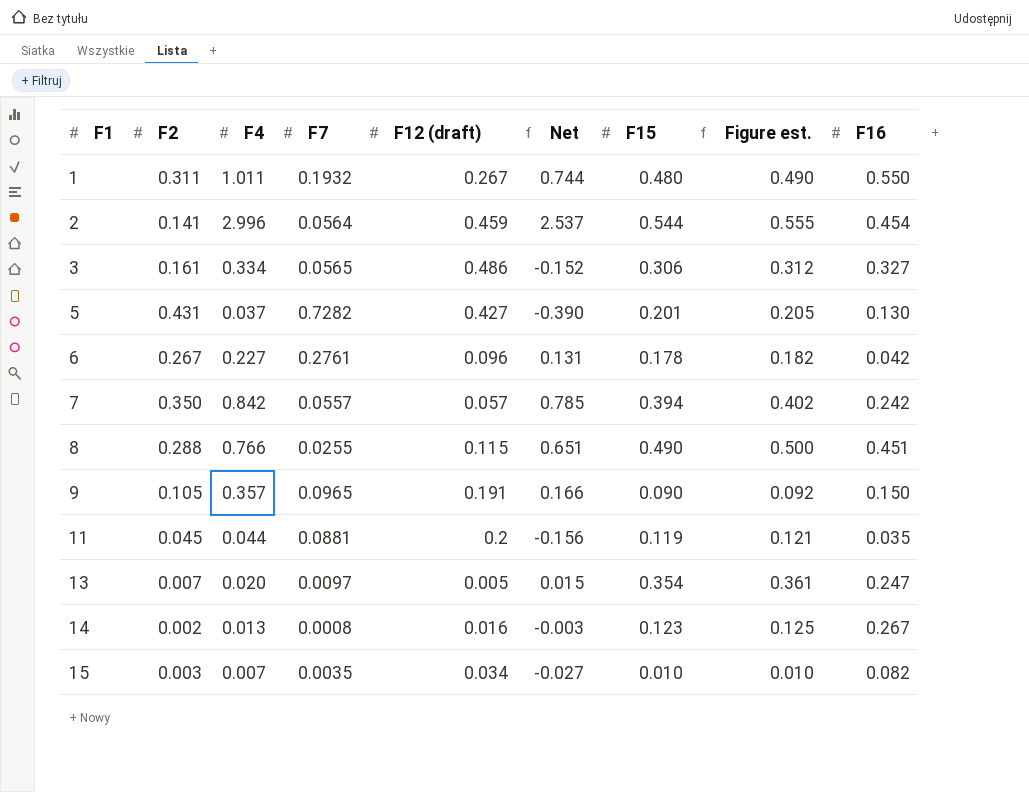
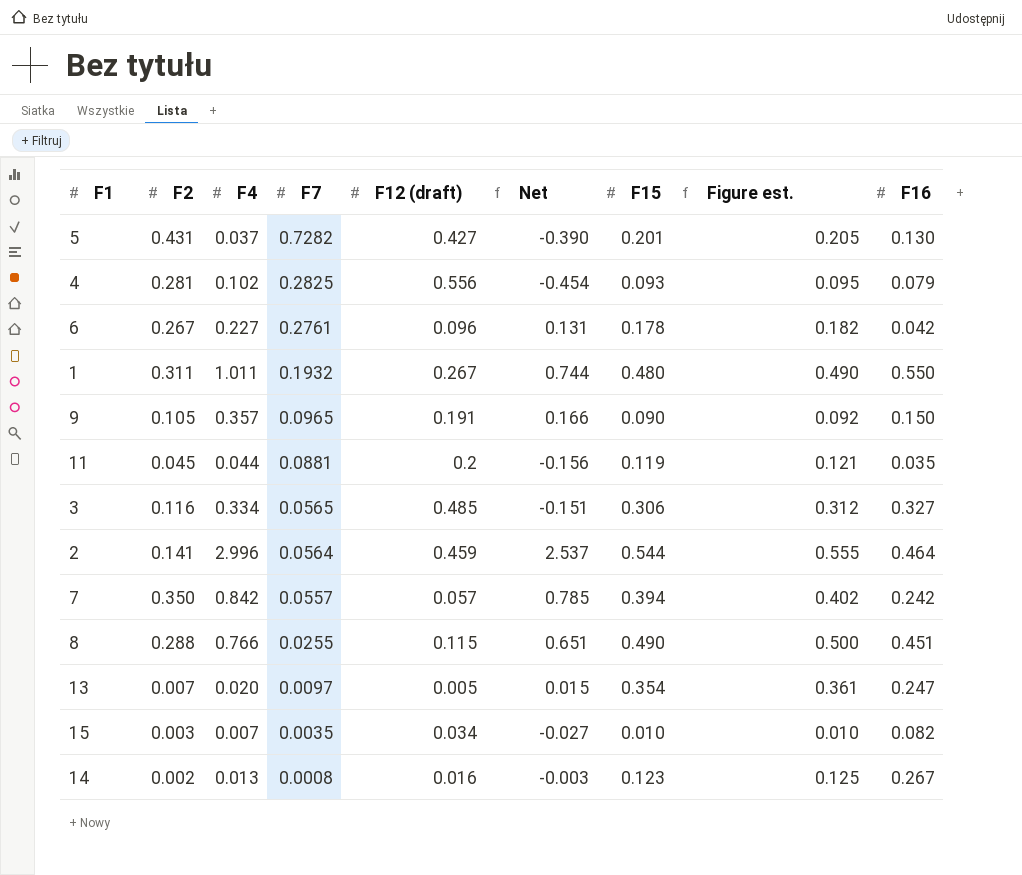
row order: F1 ascending -> F7 descending
row 4: none -> 0.281 | 0.102 | 0.2825 | 0.556 | -0.454 | 0.093 | 0.095 | 0.079
3 | F2: 0.161 -> 0.116
3 | F12 (draft): 0.486 -> 0.485
3 | Net: -0.152 -> -0.151
2 | F16: 0.454 -> 0.464

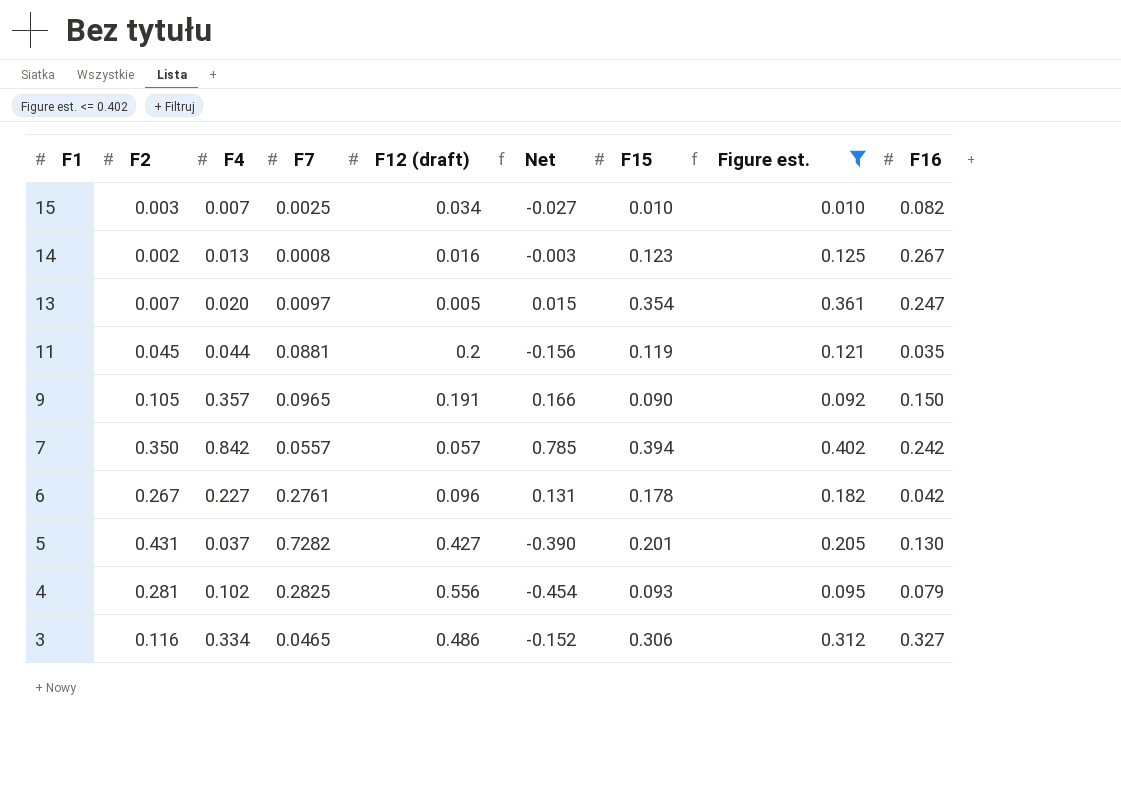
filter: none -> Figure est. <= 0.402
row order: F7 descending -> F1 descending
15 | F7: 0.0035 -> 0.0025
3 | F7: 0.0565 -> 0.0465
3 | F12 (draft): 0.485 -> 0.486
3 | Net: -0.151 -> -0.152

